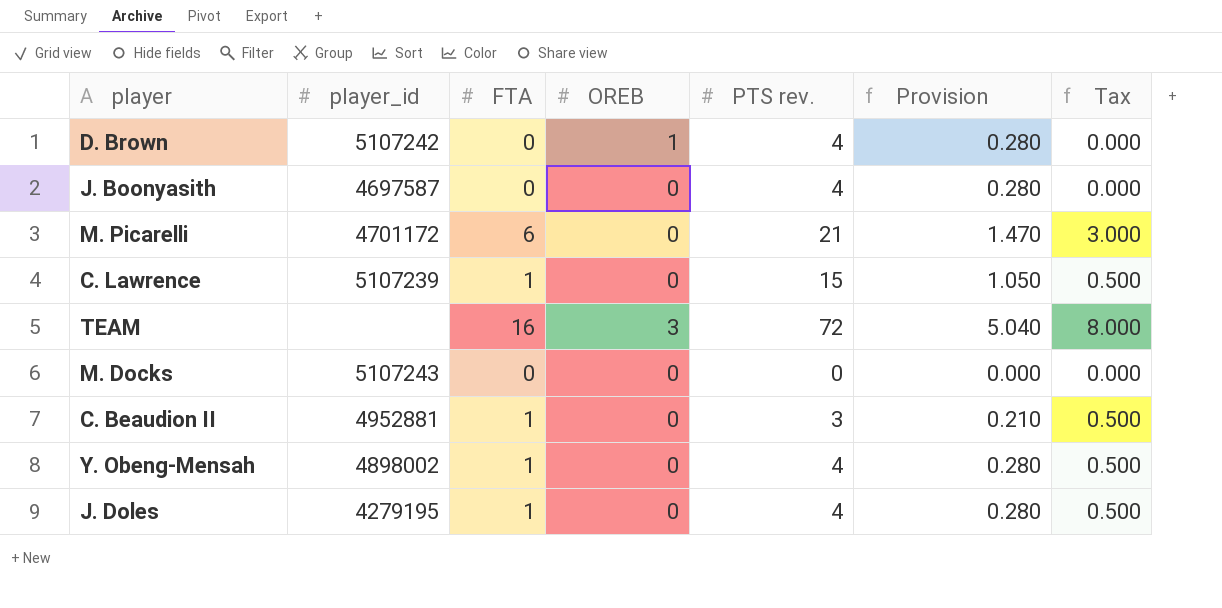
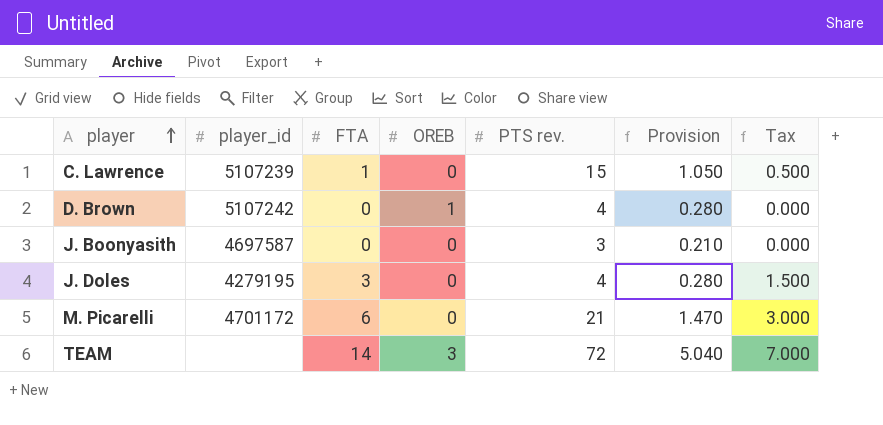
row order: none -> player ascending
row M. Docks: 5107243 | 0 | 0 | 0 | 0.000 | 0.000 -> none
row C. Beaudion II: 4952881 | 1 | 0 | 3 | 0.210 | 0.500 -> none
row Y. Obeng-Mensah: 4898002 | 1 | 0 | 4 | 0.280 | 0.500 -> none
J. Boonyasith | PTS rev.: 4 -> 3
J. Boonyasith | Provision: 0.280 -> 0.210
J. Doles | FTA: 1 -> 3
J. Doles | Tax: 0.500 -> 1.500
TEAM | FTA: 16 -> 14
TEAM | Tax: 8.000 -> 7.000

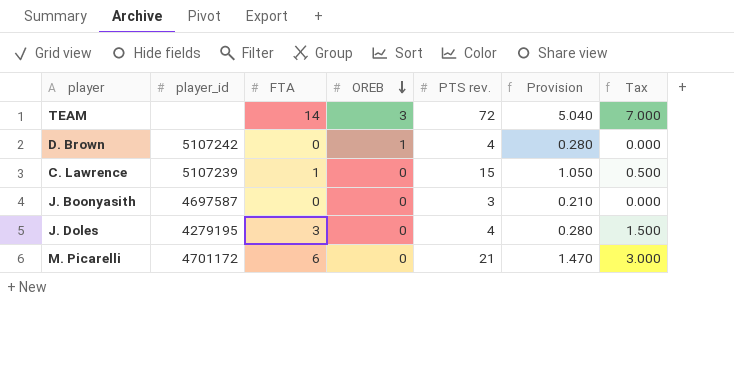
row order: player ascending -> OREB descending

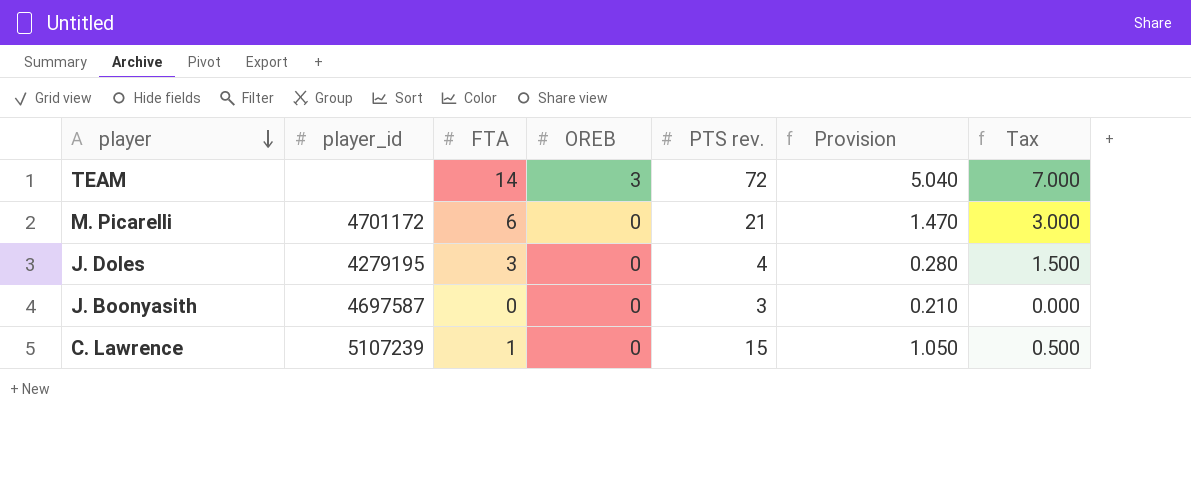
row order: OREB descending -> player descending
row D. Brown: 5107242 | 0 | 1 | 4 | 0.280 | 0.000 -> none

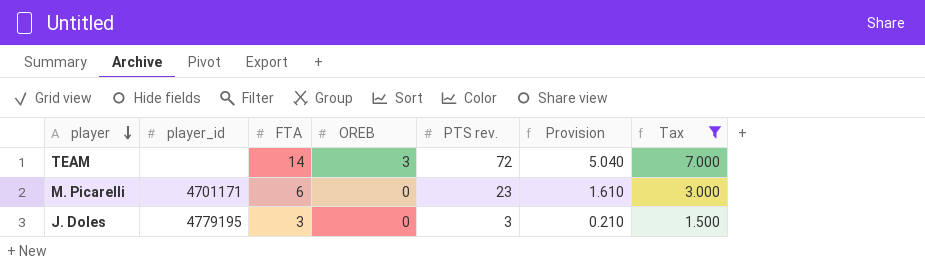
filter: none -> Tax >= 1.500
M. Picarelli | player_id: 4701172 -> 4701171
M. Picarelli | PTS rev.: 21 -> 23
M. Picarelli | Provision: 1.470 -> 1.610
J. Doles | player_id: 4279195 -> 4779195
J. Doles | PTS rev.: 4 -> 3
J. Doles | Provision: 0.280 -> 0.210

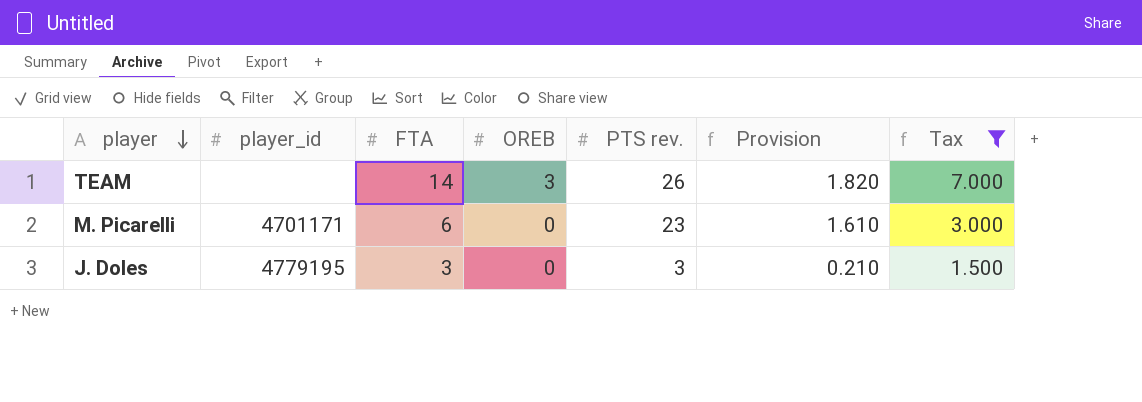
TEAM | PTS rev.: 72 -> 26
TEAM | Provision: 5.040 -> 1.820

